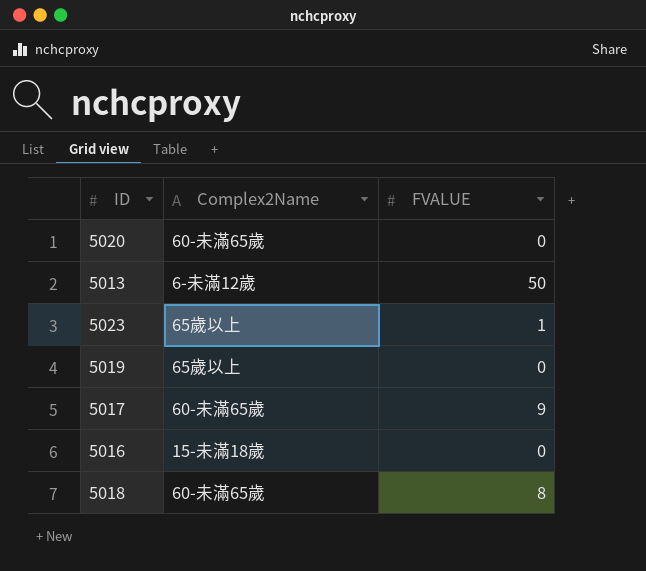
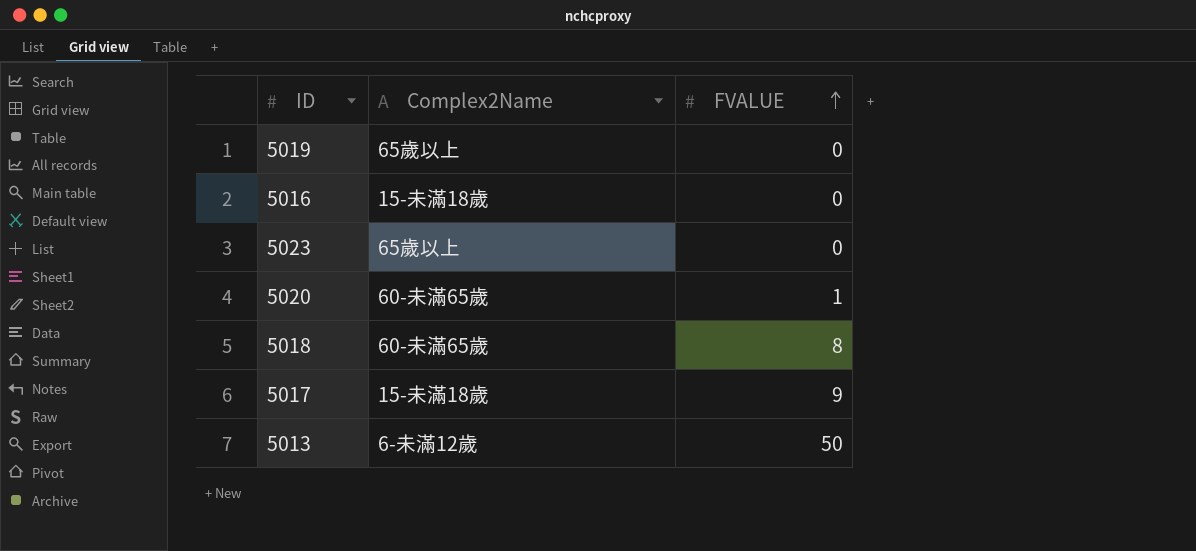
row order: none -> FVALUE ascending
5023 | FVALUE: 1 -> 0
5020 | FVALUE: 0 -> 1
5017 | Complex2Name: 60-未滿65歲 -> 15-未滿18歲

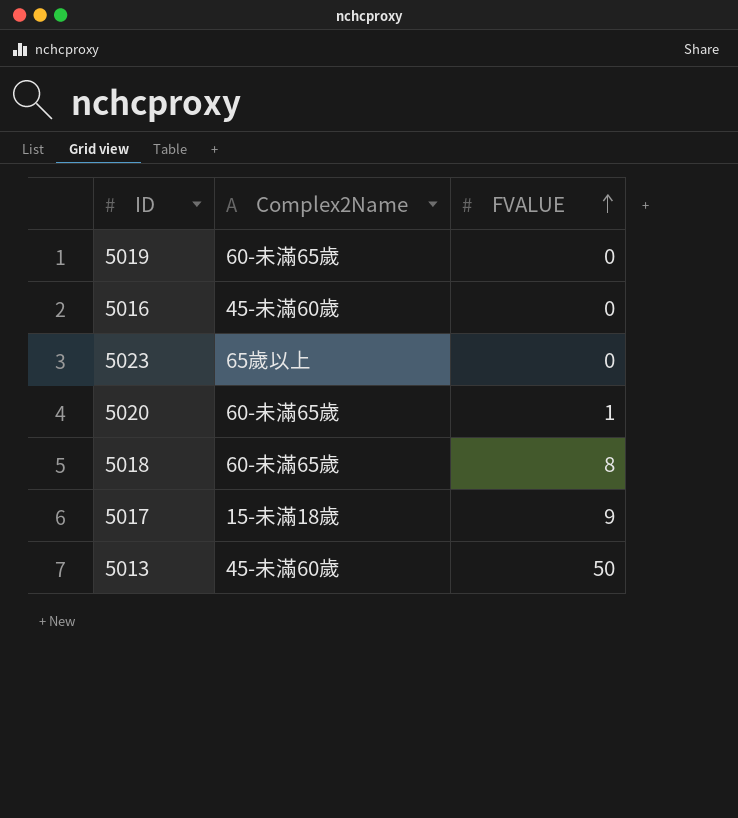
5019 | Complex2Name: 65歲以上 -> 60-未滿65歲
5016 | Complex2Name: 15-未滿18歲 -> 45-未滿60歲
5013 | Complex2Name: 6-未滿12歲 -> 45-未滿60歲

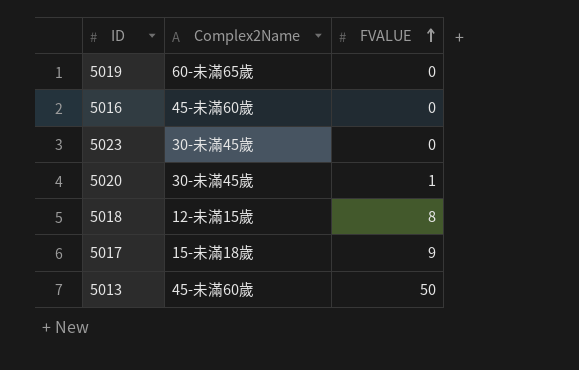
5023 | Complex2Name: 65歲以上 -> 30-未滿45歲
5020 | Complex2Name: 60-未滿65歲 -> 30-未滿45歲
5018 | Complex2Name: 60-未滿65歲 -> 12-未滿15歲

